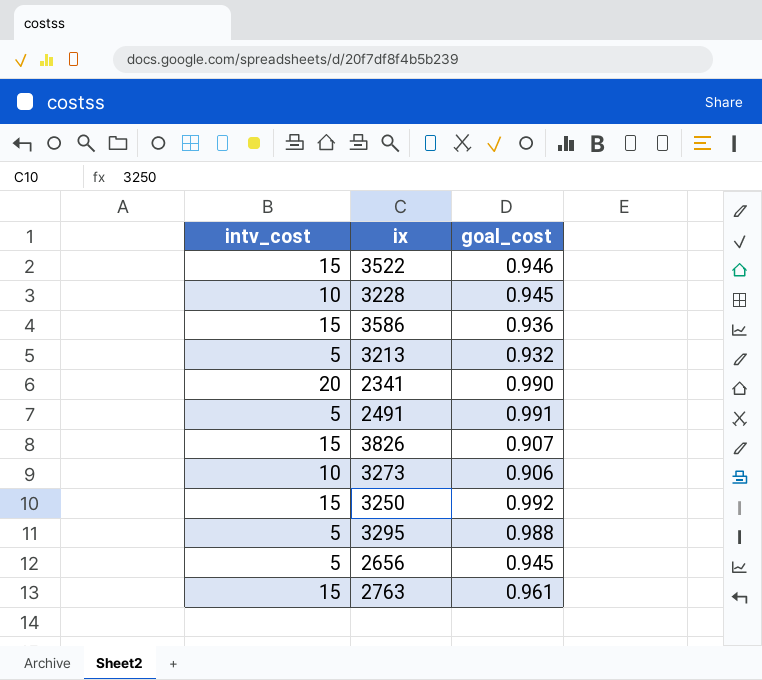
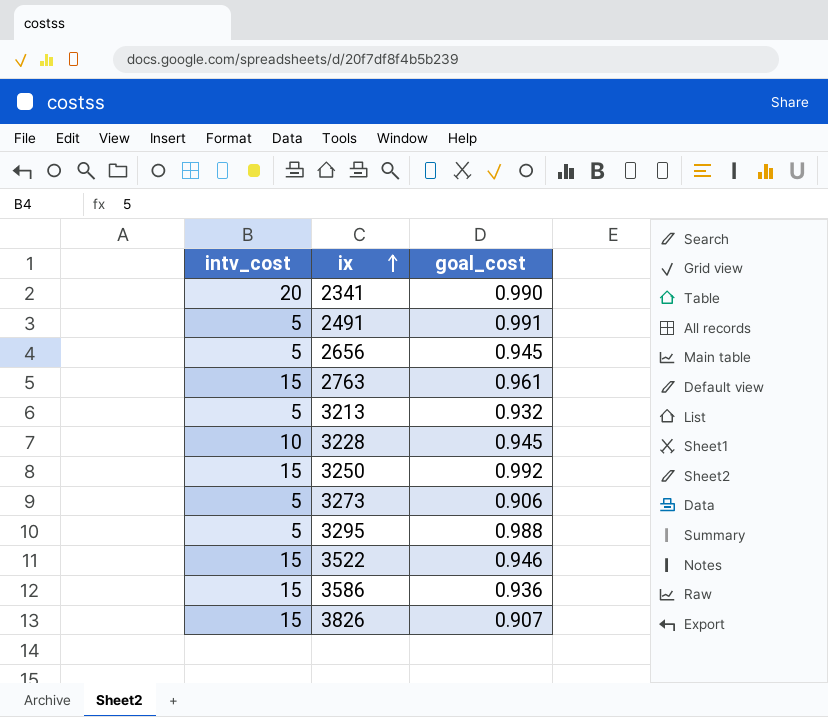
row order: none -> ix ascending
3273 | intv_cost: 10 -> 5

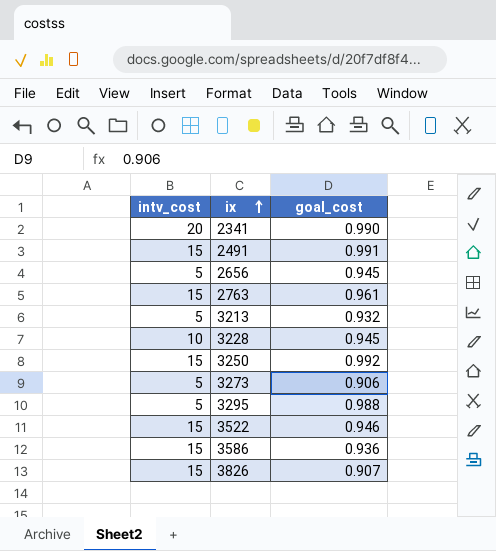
2491 | intv_cost: 5 -> 15

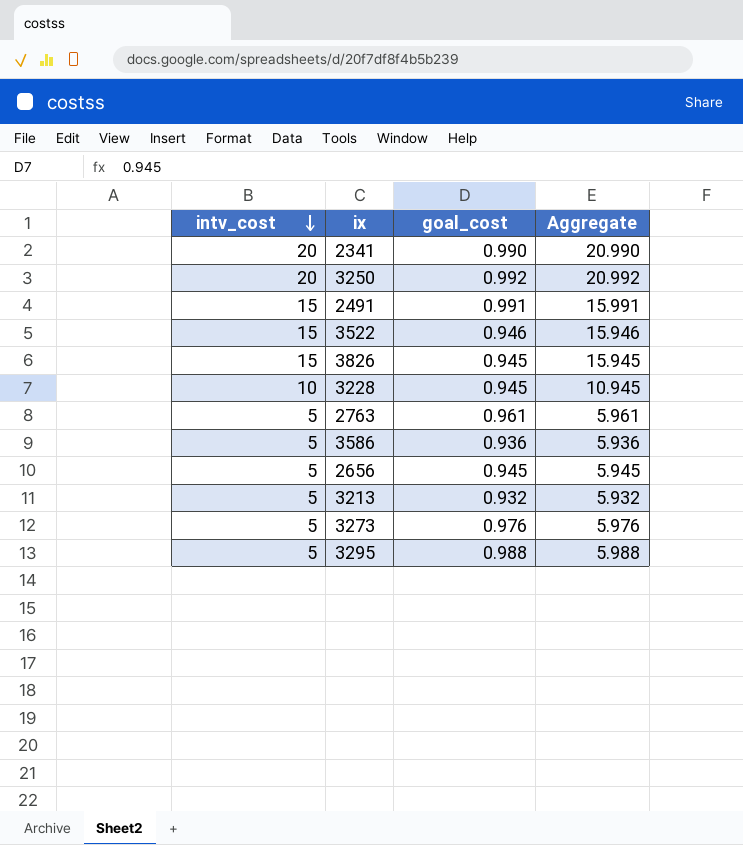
row order: ix ascending -> intv_cost descending
column Aggregate | formula: none -> [intv_cost] + [goal_cost]
3250 | intv_cost: 15 -> 20
3826 | goal_cost: 0.907 -> 0.945
2763 | intv_cost: 15 -> 5
3586 | intv_cost: 15 -> 5
3273 | goal_cost: 0.906 -> 0.976

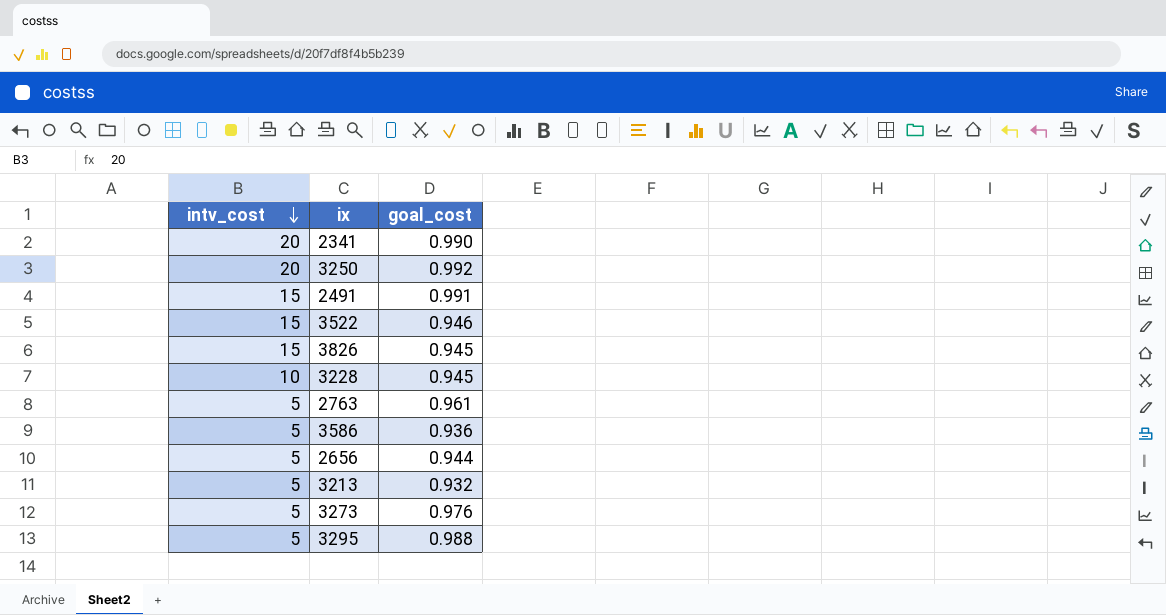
column Aggregate | formula: [intv_cost] + [goal_cost] -> none
2656 | goal_cost: 0.945 -> 0.944

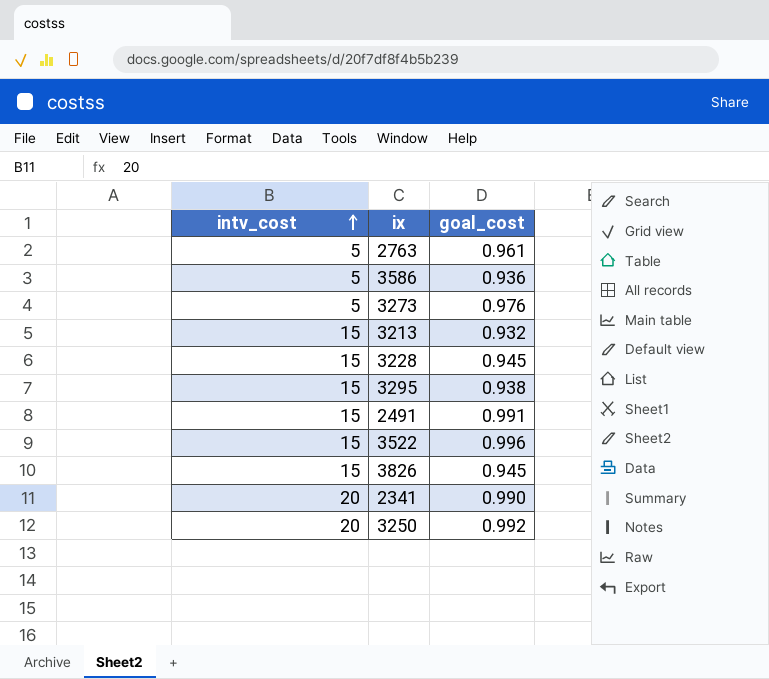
row order: intv_cost descending -> intv_cost ascending
row 2656: 5 | 0.944 -> none
3213 | intv_cost: 5 -> 15
3228 | intv_cost: 10 -> 15
3295 | intv_cost: 5 -> 15
3295 | goal_cost: 0.988 -> 0.938
3522 | goal_cost: 0.946 -> 0.996

